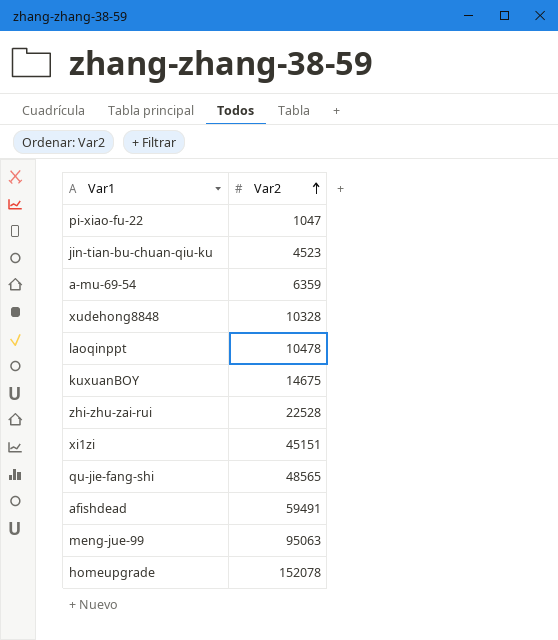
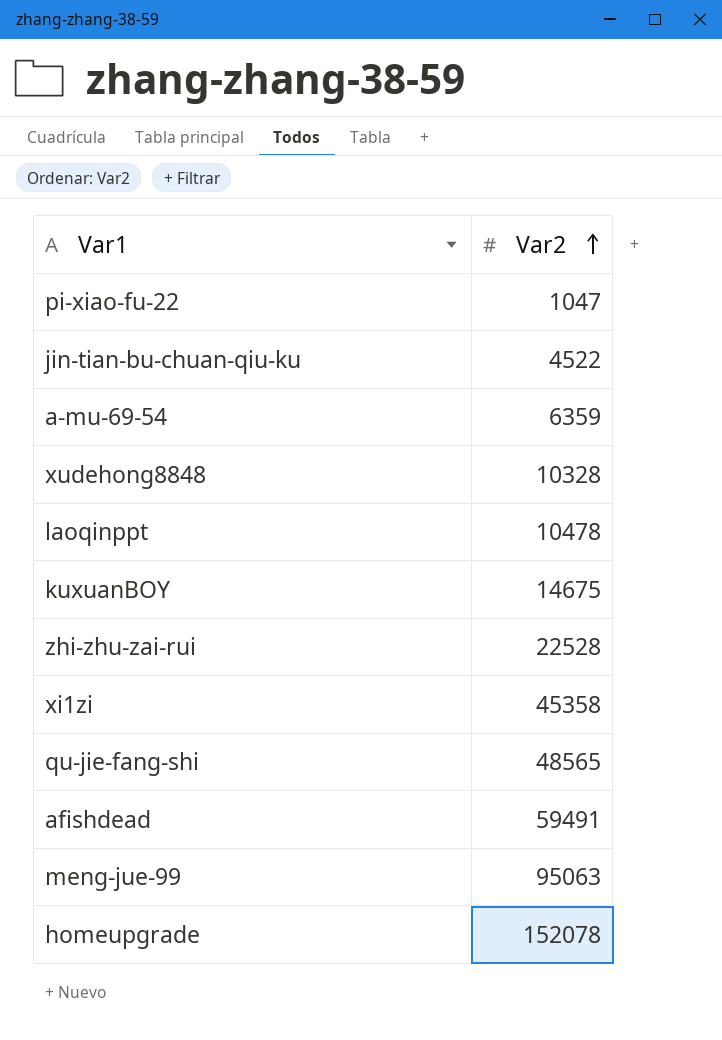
jin-tian-bu-chuan-qiu-ku | Var2: 4523 -> 4522
xi1zi | Var2: 45151 -> 45358

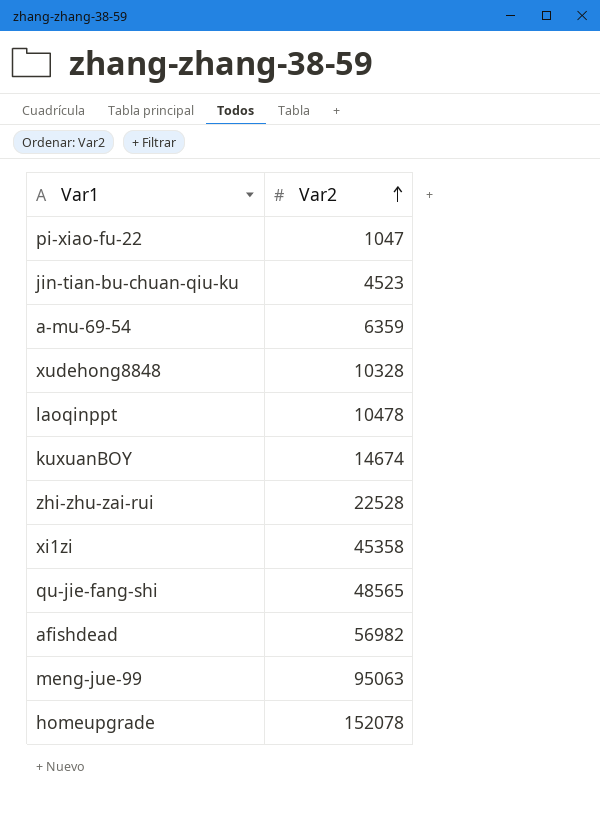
jin-tian-bu-chuan-qiu-ku | Var2: 4522 -> 4523
kuxuanBOY | Var2: 14675 -> 14674
afishdead | Var2: 59491 -> 56982

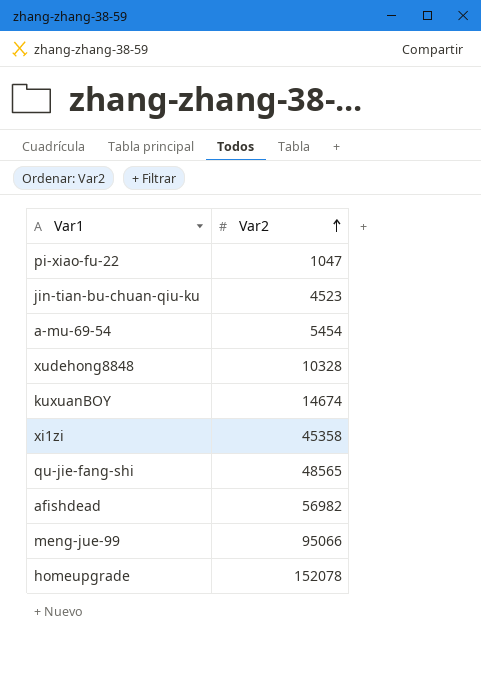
row laoqinppt: 10478 -> none
row zhi-zhu-zai-rui: 22528 -> none
a-mu-69-54 | Var2: 6359 -> 5454
meng-jue-99 | Var2: 95063 -> 95066

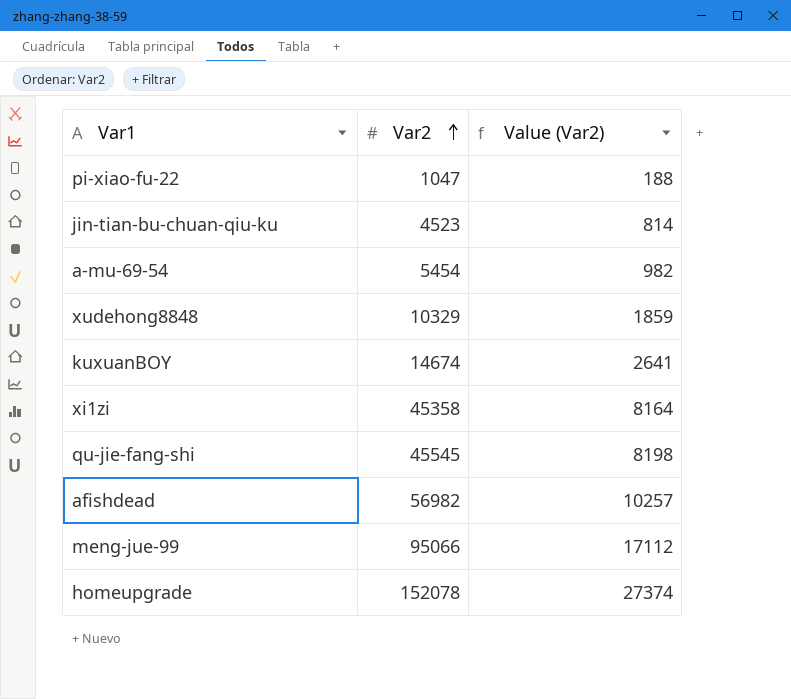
column Value (Var2) | formula: none -> [Var2] * 0.18
xudehong8848 | Var2: 10328 -> 10329
qu-jie-fang-shi | Var2: 48565 -> 45545

